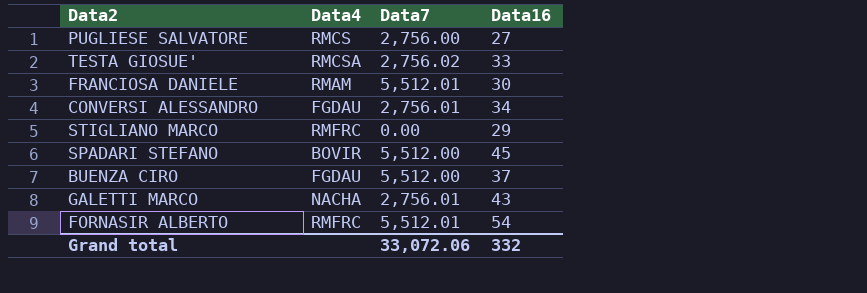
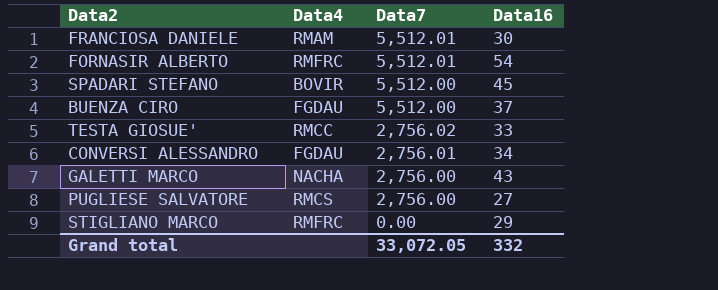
row order: none -> Data7 descending
TESTA GIOSUE' | Data4: RMCSA -> RMCC
GALETTI MARCO | Data7: 2,756.01 -> 2,756.00
Grand total | Data7: 33,072.06 -> 33,072.05

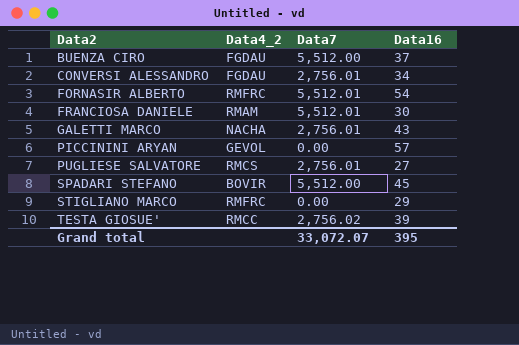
row order: Data7 descending -> Data2 ascending
column name: Data4 -> Data4_2
GALETTI MARCO | Data7: 2,756.00 -> 2,756.01
row PICCININI ARYAN: none -> GEVOL | 0.00 | 57
PUGLIESE SALVATORE | Data7: 2,756.00 -> 2,756.01
TESTA GIOSUE' | Data16: 33 -> 39
Grand total | Data7: 33,072.05 -> 33,072.07
Grand total | Data16: 332 -> 395

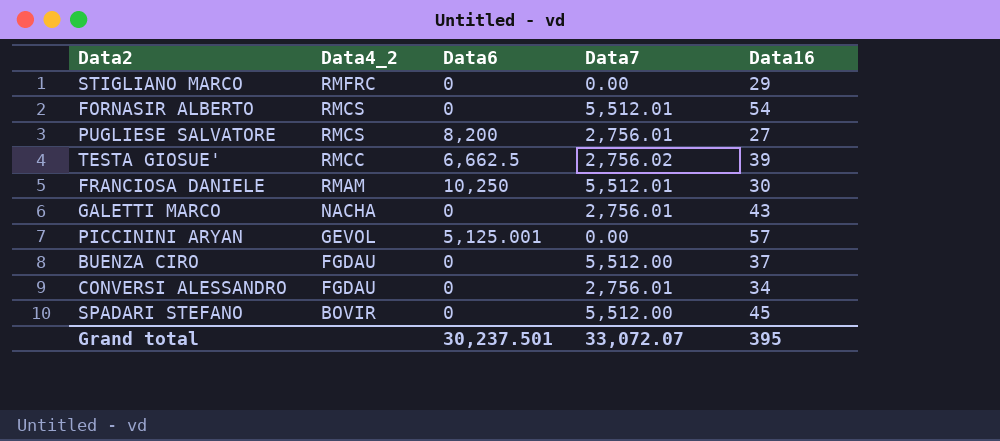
row order: Data2 ascending -> Data4_2 descending
column Data6 | position: none -> 3
FORNASIR ALBERTO | Data4_2: RMFRC -> RMCS

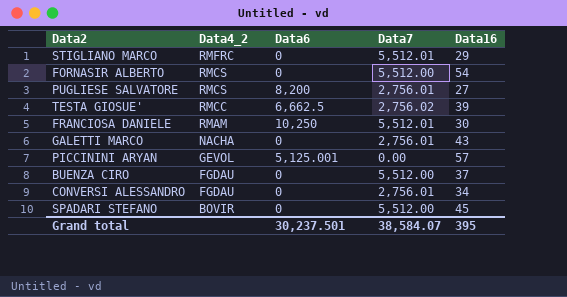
STIGLIANO MARCO | Data7: 0.00 -> 5,512.01
FORNASIR ALBERTO | Data7: 5,512.01 -> 5,512.00
Grand total | Data7: 33,072.07 -> 38,584.07

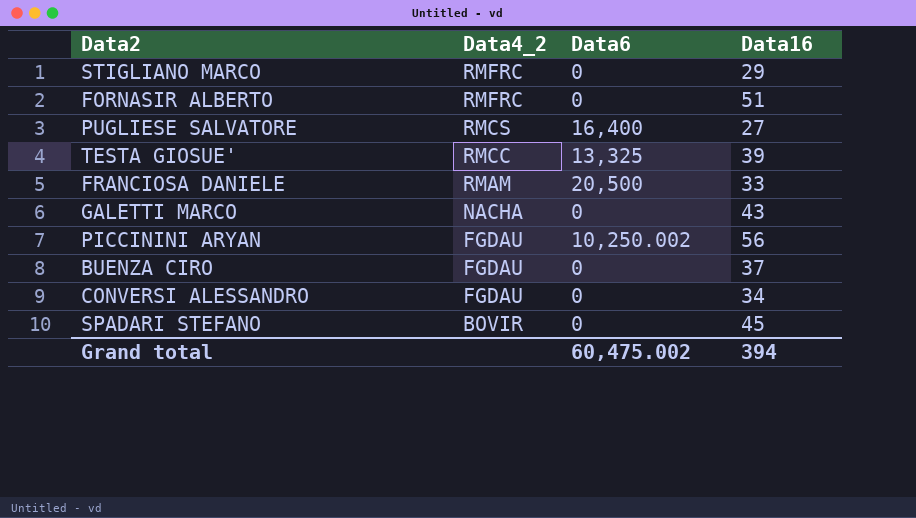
column Data7 | position: 4 -> none
FORNASIR ALBERTO | Data4_2: RMCS -> RMFRC
FORNASIR ALBERTO | Data16: 54 -> 51
PUGLIESE SALVATORE | Data6: 8,200 -> 16,400
TESTA GIOSUE' | Data6: 6,662.5 -> 13,325
FRANCIOSA DANIELE | Data6: 10,250 -> 20,500
FRANCIOSA DANIELE | Data16: 30 -> 33
PICCININI ARYAN | Data4_2: GEVOL -> FGDAU
PICCININI ARYAN | Data6: 5,125.001 -> 10,250.002
PICCININI ARYAN | Data16: 57 -> 56
Grand total | Data6: 30,237.501 -> 60,475.002
Grand total | Data16: 395 -> 394

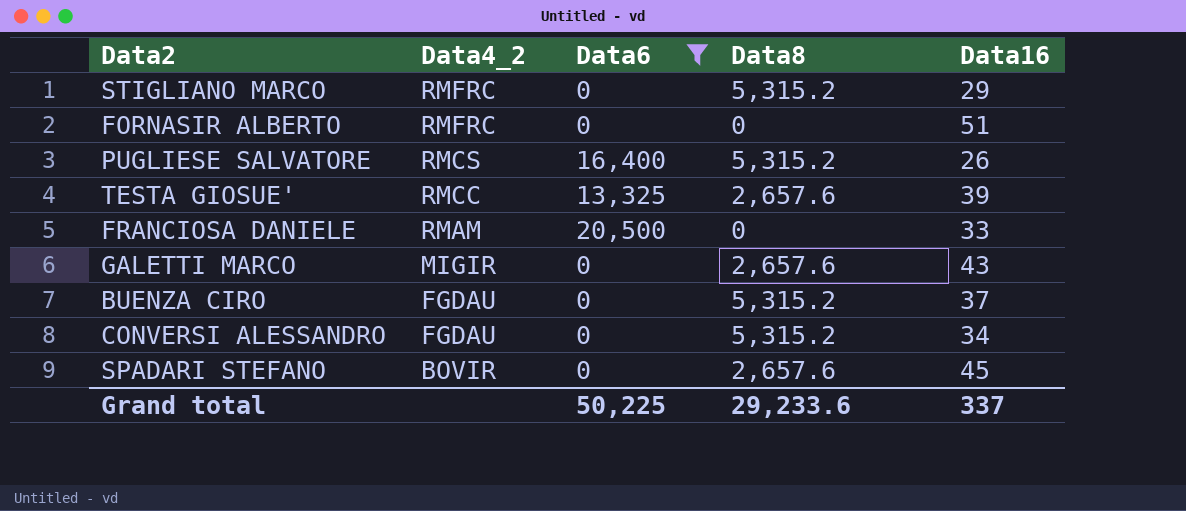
filter: none -> Data6 != 10,250.002
column Data8 | position: none -> 4
PUGLIESE SALVATORE | Data16: 27 -> 26
GALETTI MARCO | Data4_2: NACHA -> MIGIR
Grand total | Data6: 60,475.002 -> 50,225
Grand total | Data16: 394 -> 337

